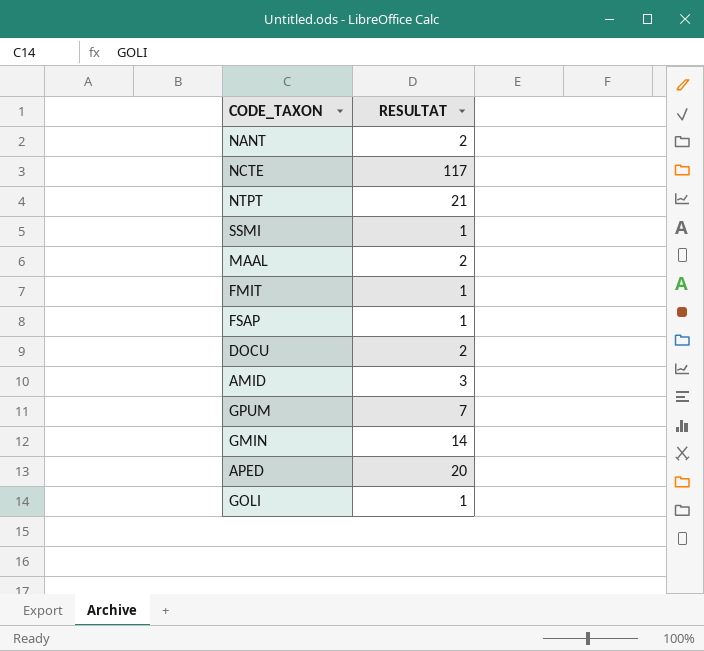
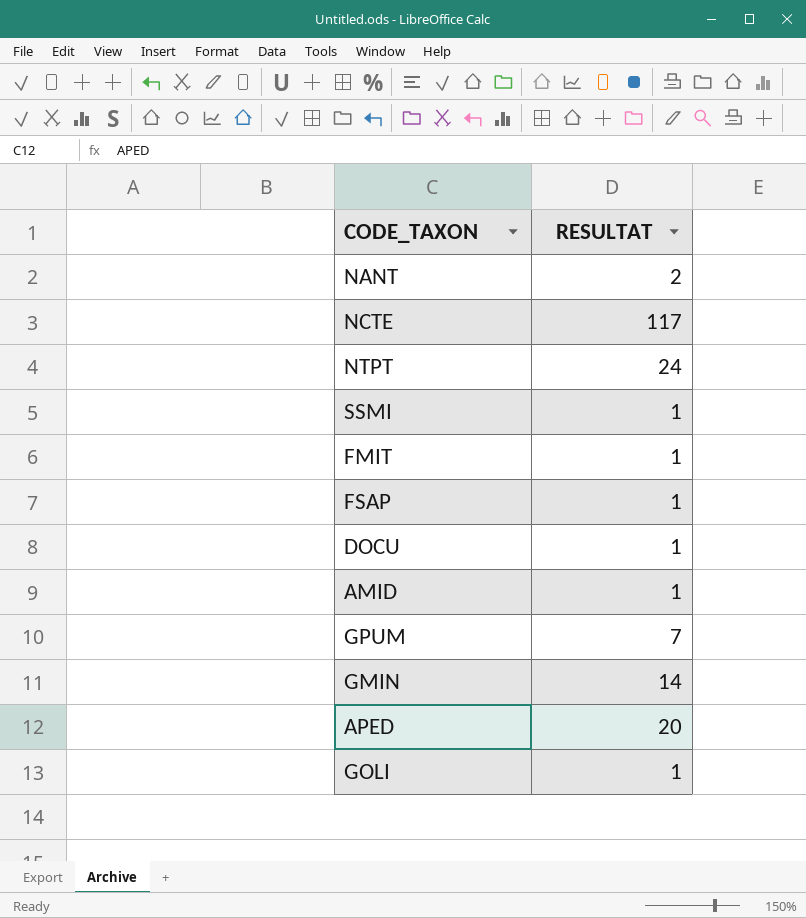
row MAAL: 2 -> none
NTPT | RESULTAT: 21 -> 24
DOCU | RESULTAT: 2 -> 1
AMID | RESULTAT: 3 -> 1

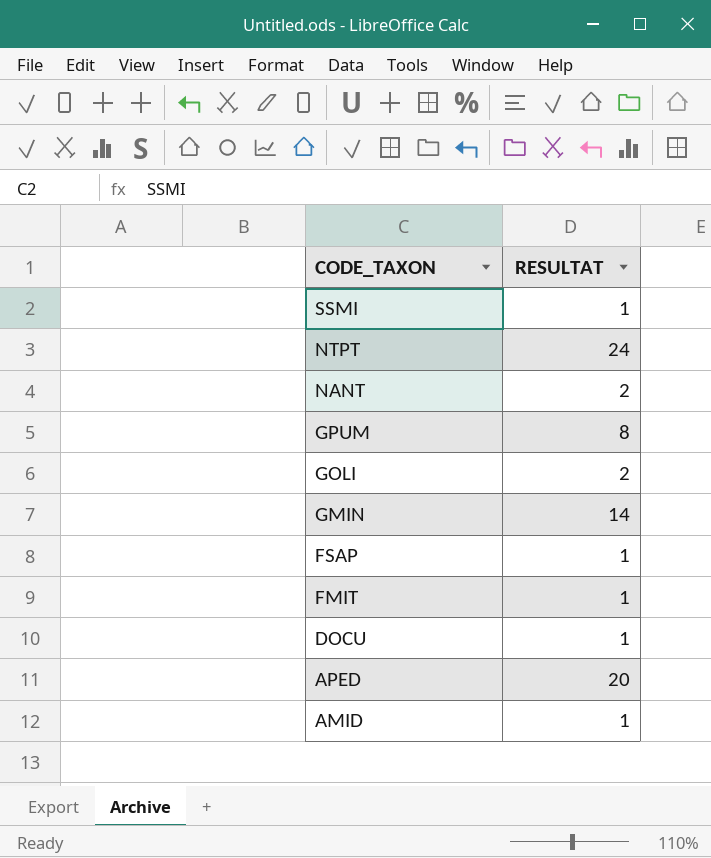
row order: none -> CODE_TAXON descending
row NCTE: 117 -> none
GPUM | RESULTAT: 7 -> 8
GOLI | RESULTAT: 1 -> 2

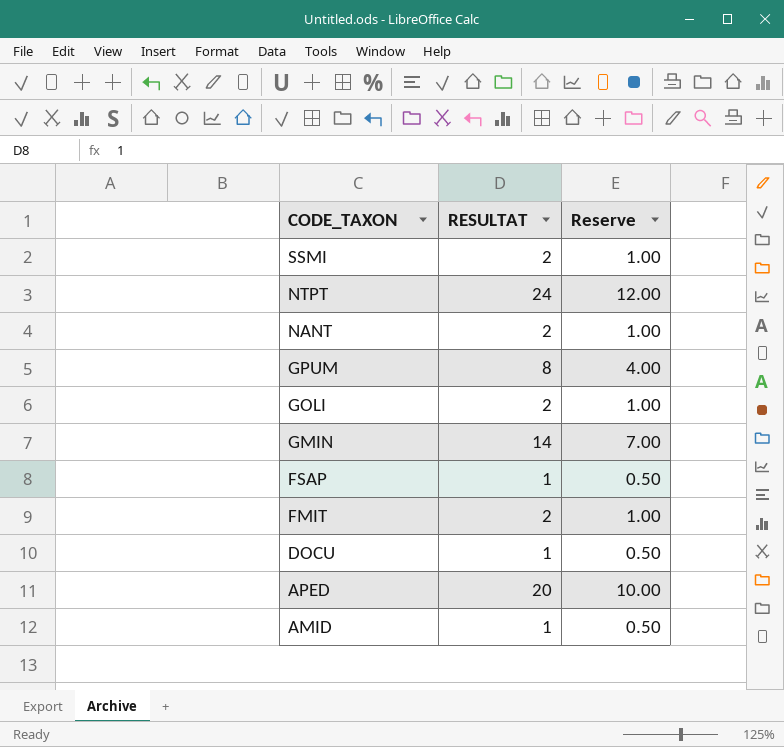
column Reserve | formula: none -> [RESULTAT] * 0.5
SSMI | RESULTAT: 1 -> 2
FMIT | RESULTAT: 1 -> 2

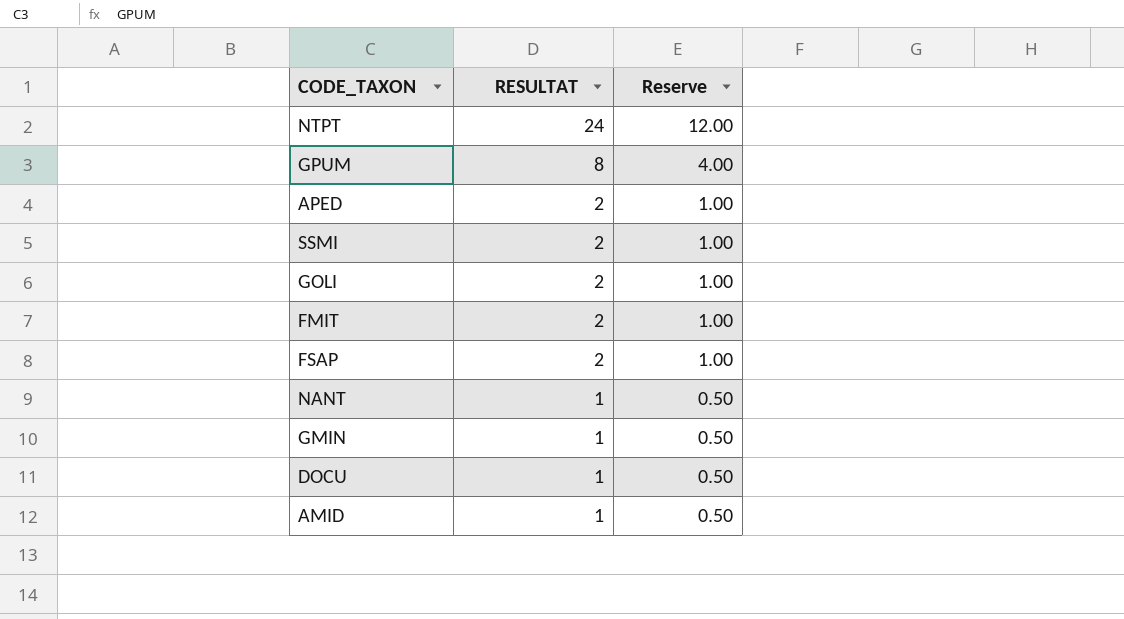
row order: CODE_TAXON descending -> RESULTAT descending
APED | RESULTAT: 20 -> 2
APED | Reserve: 10.00 -> 1.00
FSAP | RESULTAT: 1 -> 2
FSAP | Reserve: 0.50 -> 1.00
NANT | RESULTAT: 2 -> 1
NANT | Reserve: 1.00 -> 0.50
GMIN | RESULTAT: 14 -> 1
GMIN | Reserve: 7.00 -> 0.50

